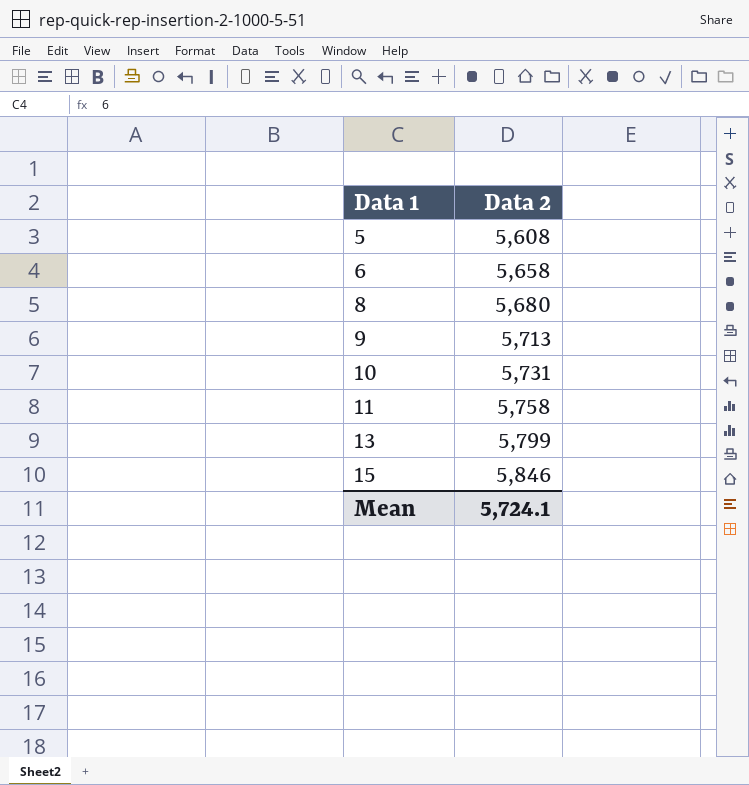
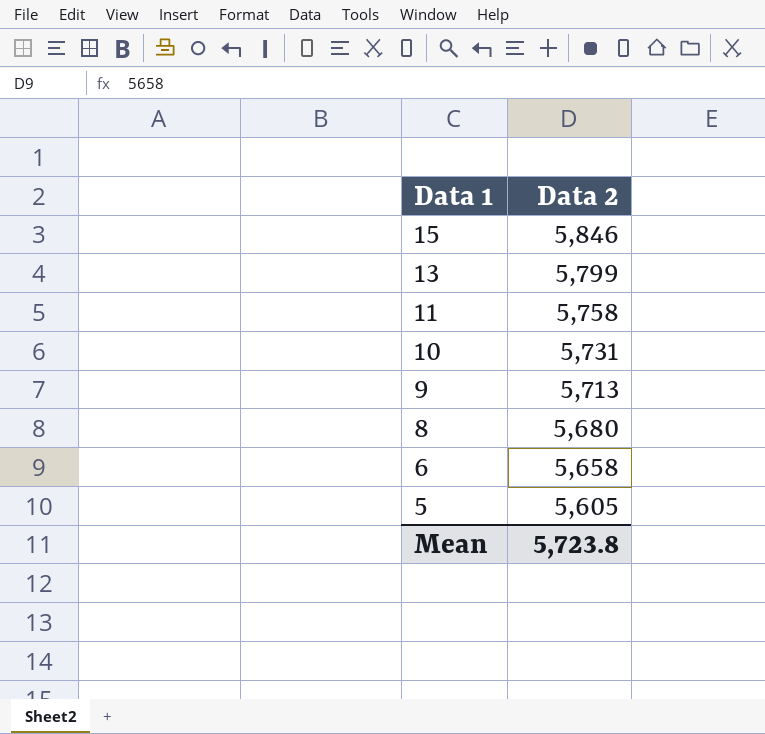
row order: Data 1 ascending -> Data 1 descending
5 | Data 2: 5,608 -> 5,605
Mean | Data 2: 5,724.1 -> 5,723.8

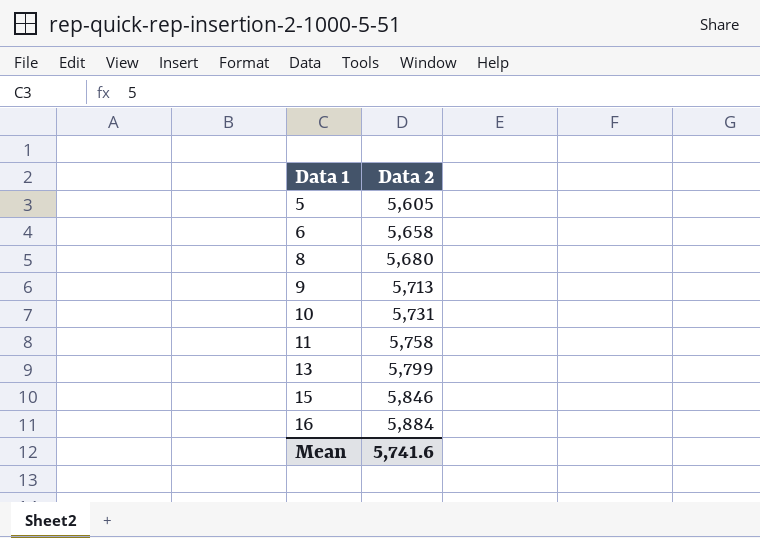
row order: Data 1 descending -> Data 1 ascending
row 16: none -> 5,884
Mean | Data 2: 5,723.8 -> 5,741.6

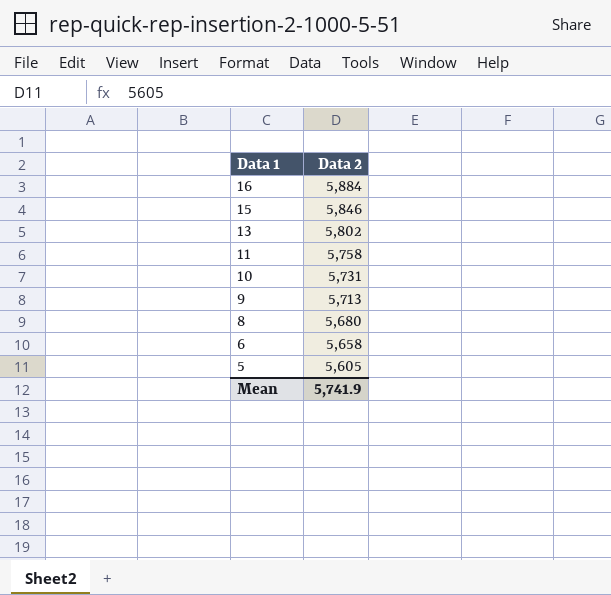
row order: Data 1 ascending -> Data 1 descending
13 | Data 2: 5,799 -> 5,802
Mean | Data 2: 5,741.6 -> 5,741.9

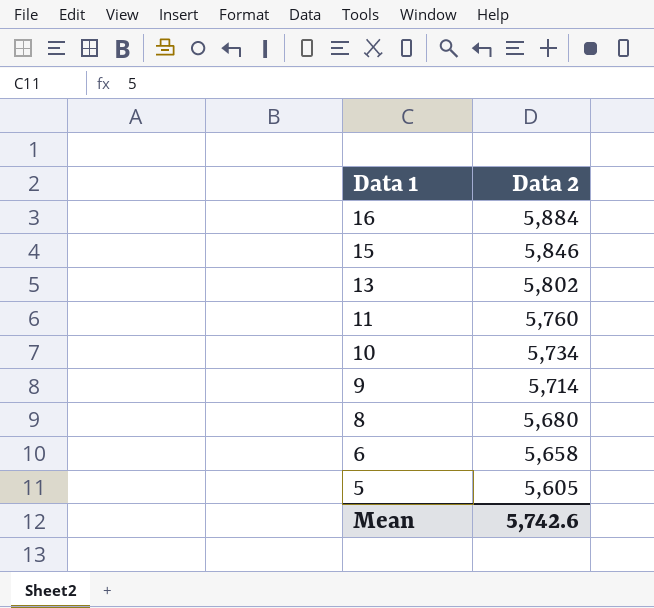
11 | Data 2: 5,758 -> 5,760
10 | Data 2: 5,731 -> 5,734
9 | Data 2: 5,713 -> 5,714
Mean | Data 2: 5,741.9 -> 5,742.6

